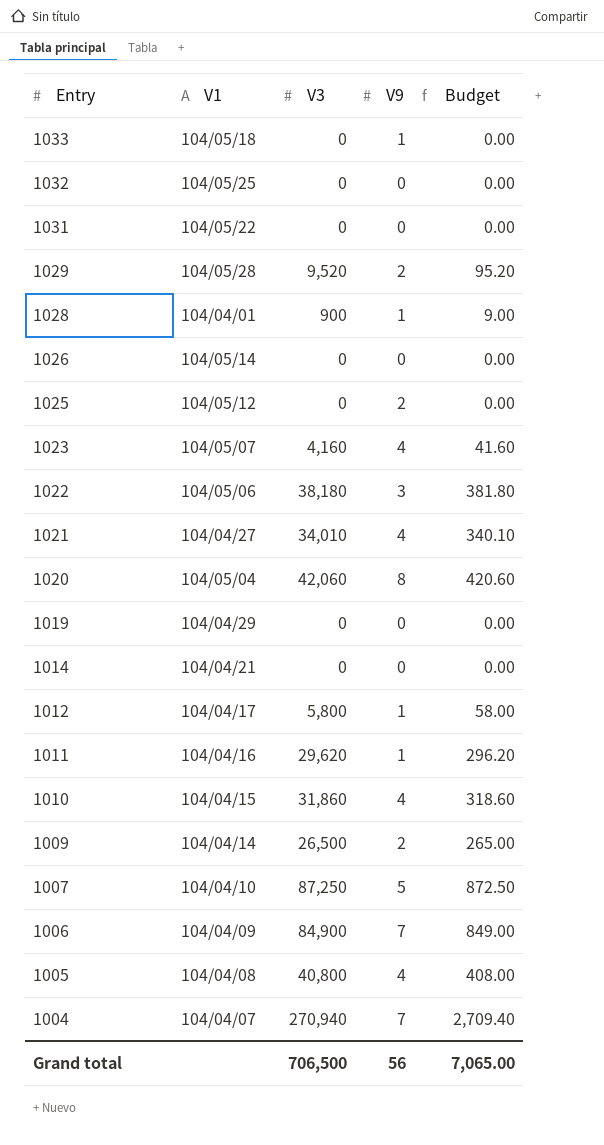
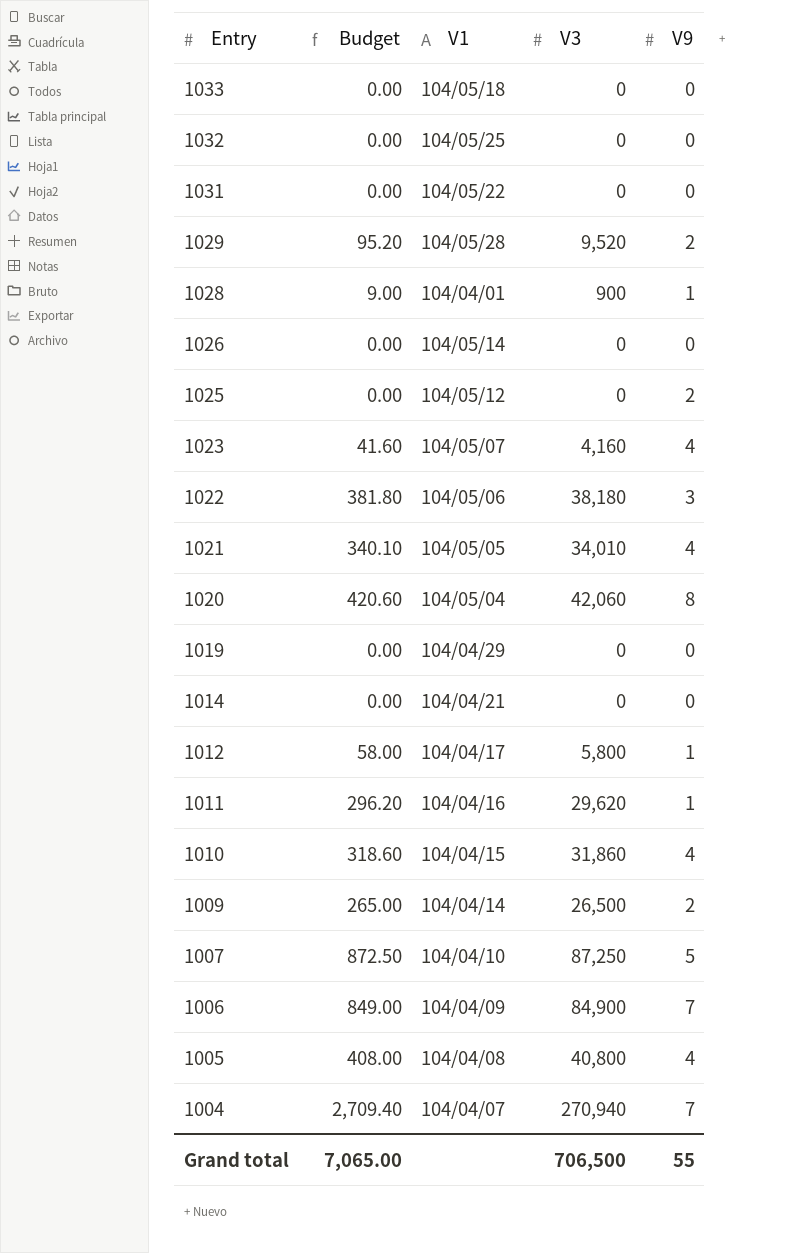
column Budget | position: 5 -> 2
1033 | V9: 1 -> 0
1021 | V1: 104/04/27 -> 104/05/05
Grand total | V9: 56 -> 55

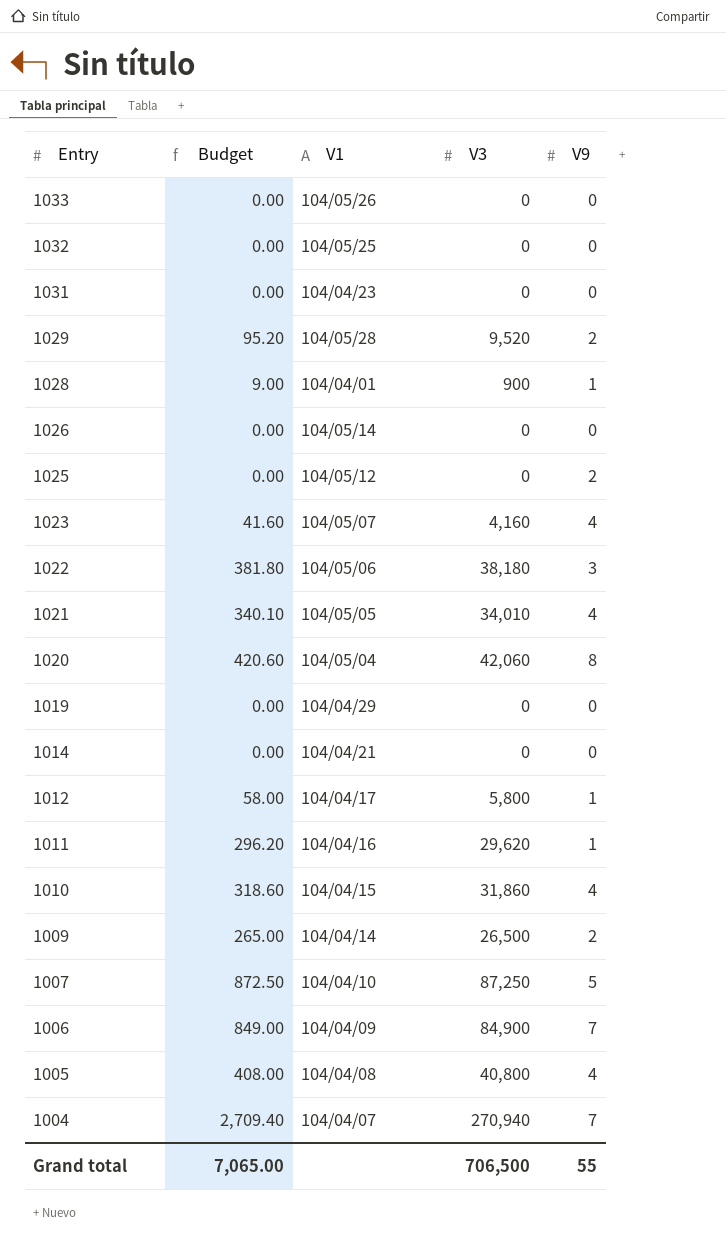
1033 | V1: 104/05/18 -> 104/05/26
1031 | V1: 104/05/22 -> 104/04/23

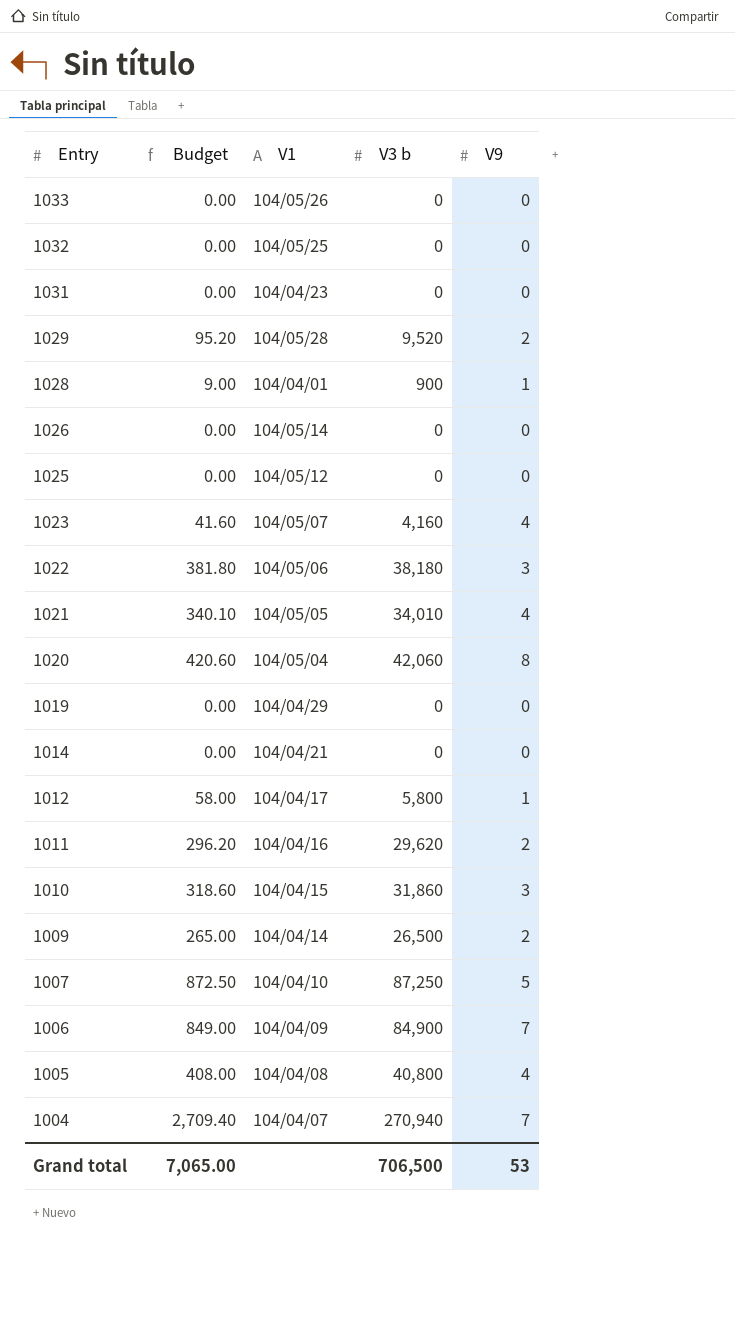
column name: V3 -> V3 b
1025 | V9: 2 -> 0
1011 | V9: 1 -> 2
1010 | V9: 4 -> 3
Grand total | V9: 55 -> 53

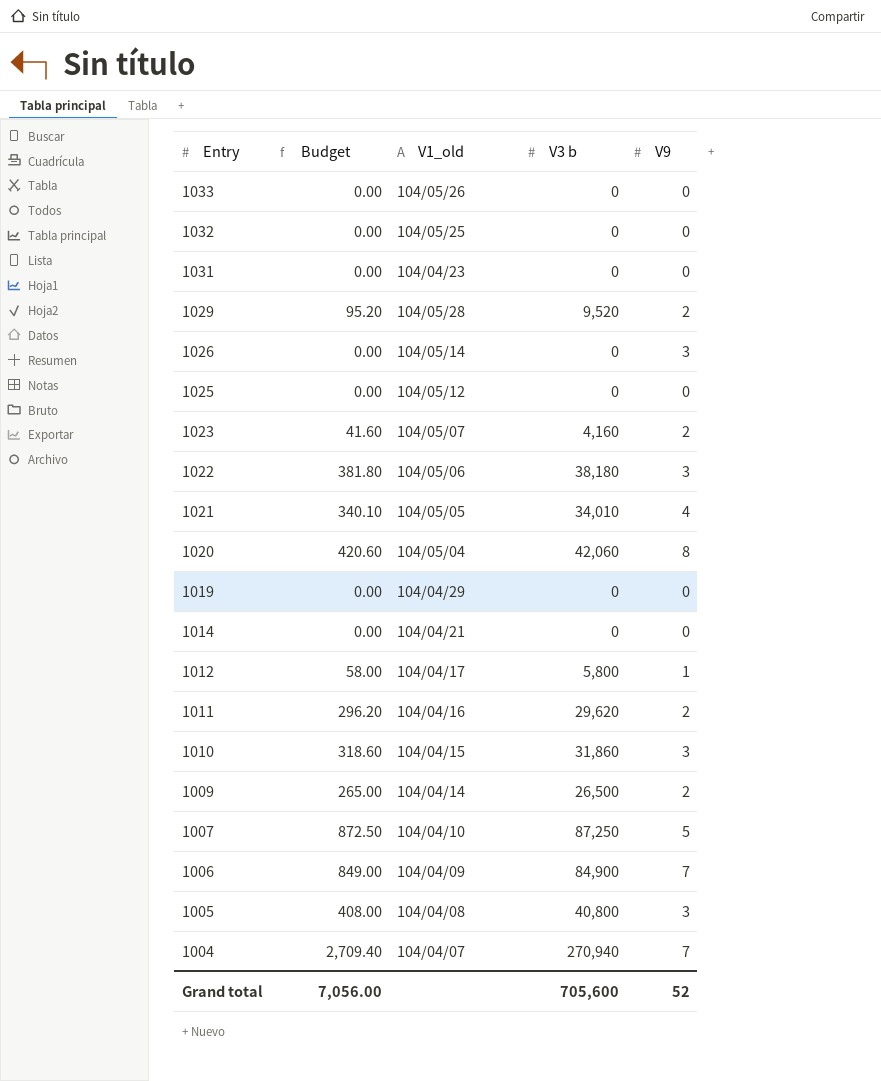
column name: V1 -> V1_old
row 1028: 9.00 | 104/04/01 | 900 | 1 -> none
1026 | V9: 0 -> 3
1023 | V9: 4 -> 2
1005 | V9: 4 -> 3
Grand total | Budget: 7,065.00 -> 7,056.00
Grand total | V3 b: 706,500 -> 705,600
Grand total | V9: 53 -> 52

